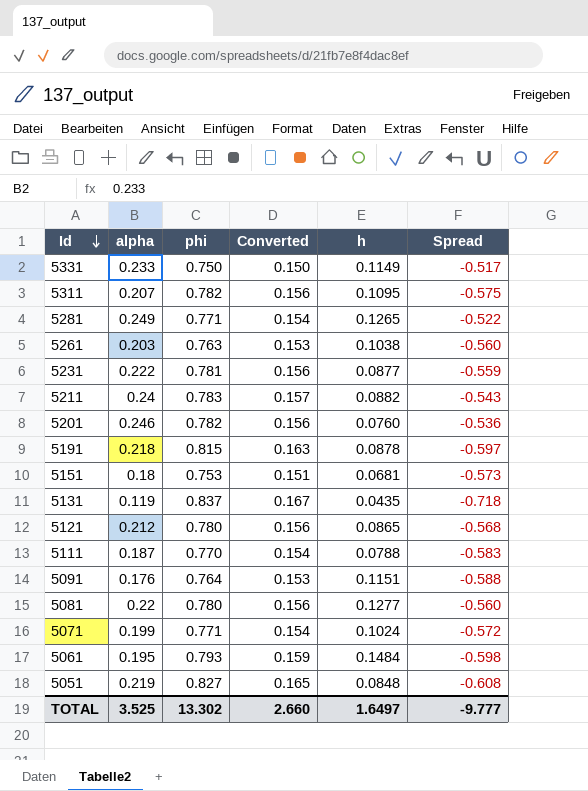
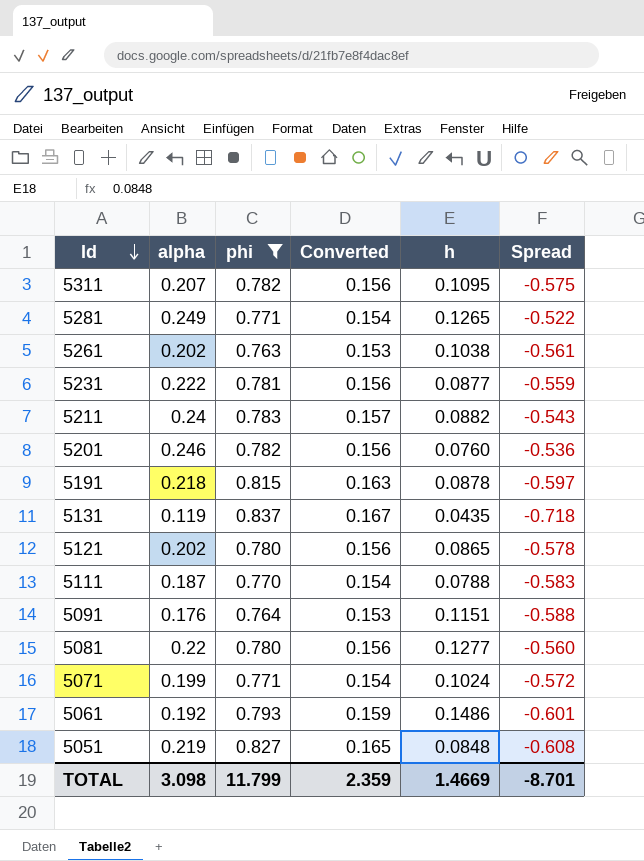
filter: none -> phi >= 0.763
5261 | alpha: 0.203 -> 0.202
5261 | Spread: -0.560 -> -0.561
5121 | alpha: 0.212 -> 0.202
5121 | Spread: -0.568 -> -0.578
5061 | alpha: 0.195 -> 0.192
5061 | h: 0.1484 -> 0.1486
5061 | Spread: -0.598 -> -0.601
TOTAL | alpha: 3.525 -> 3.098
TOTAL | phi: 13.302 -> 11.799
TOTAL | Converted: 2.660 -> 2.359
TOTAL | h: 1.6497 -> 1.4669
TOTAL | Spread: -9.777 -> -8.701

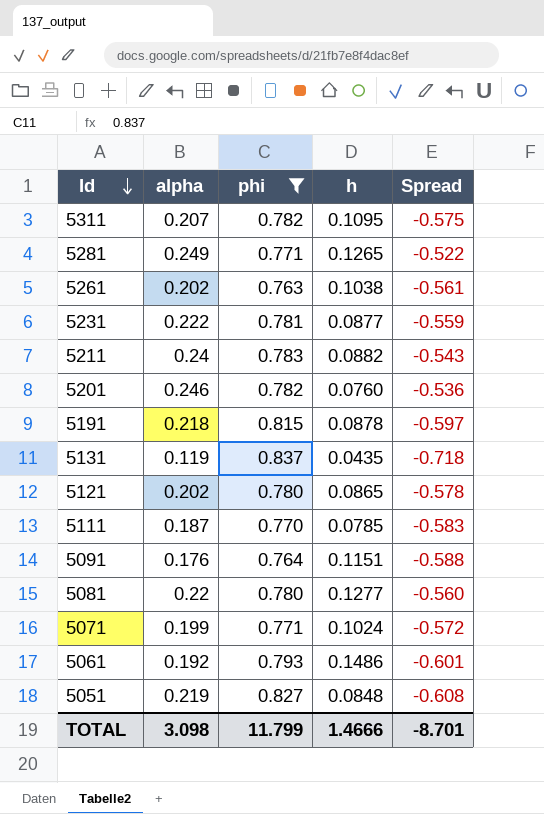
column Converted | formula: [phi] * 0.2 -> none
5111 | h: 0.0788 -> 0.0785
TOTAL | h: 1.4669 -> 1.4666

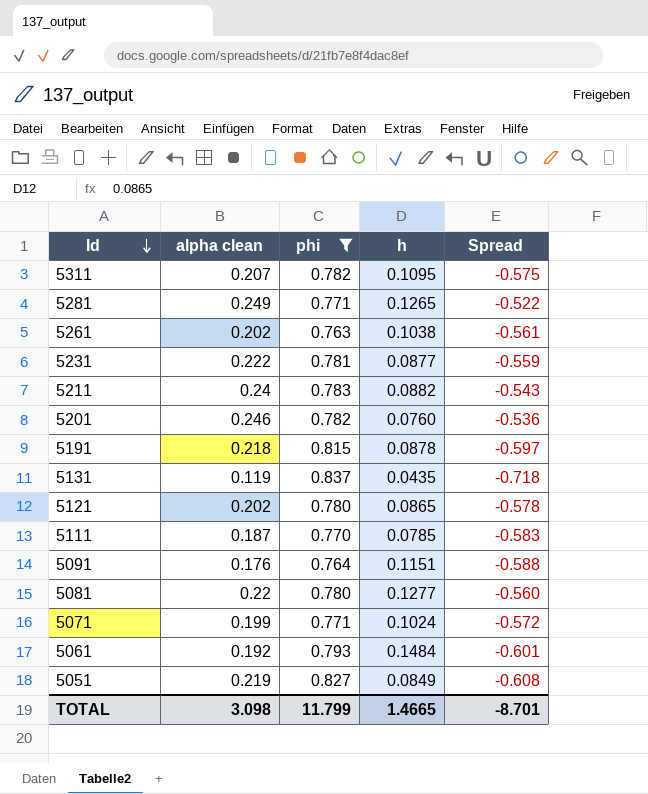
column name: alpha -> alpha clean
5061 | h: 0.1486 -> 0.1484
5051 | h: 0.0848 -> 0.0849
TOTAL | h: 1.4666 -> 1.4665

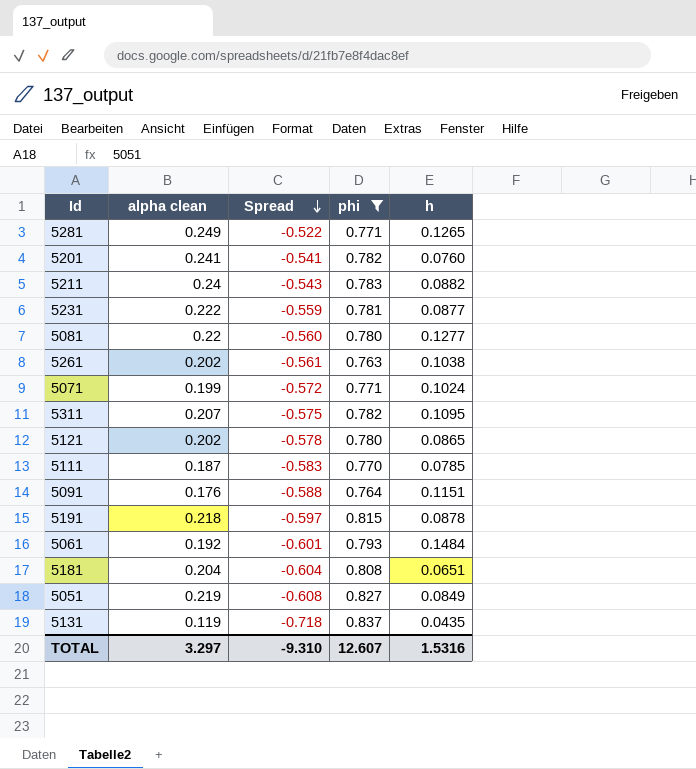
row order: Id descending -> Spread descending
column Spread | position: 5 -> 3
5201 | alpha clean: 0.246 -> 0.241
5201 | Spread: -0.536 -> -0.541
row 5181: none -> 0.204 | -0.604 | 0.808 | 0.0651
TOTAL | alpha clean: 3.098 -> 3.297
TOTAL | Spread: -8.701 -> -9.310
TOTAL | phi: 11.799 -> 12.607
TOTAL | h: 1.4665 -> 1.5316

